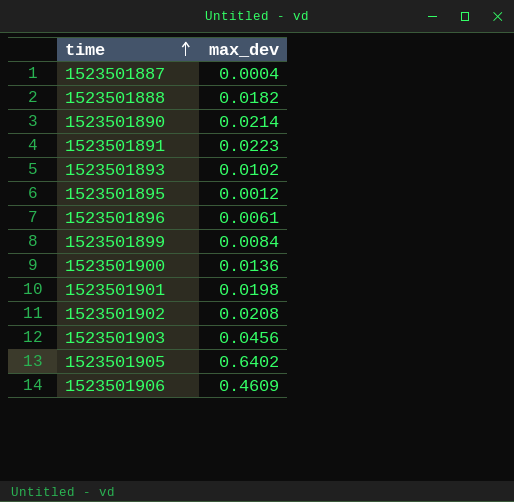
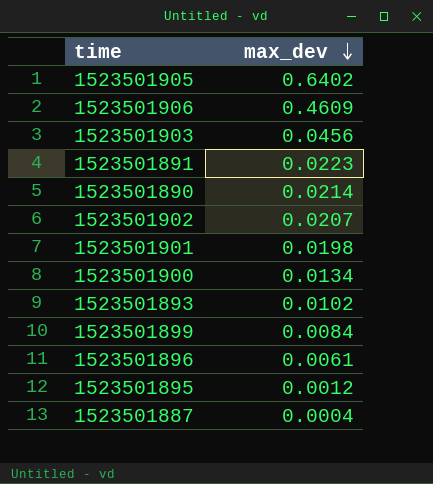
row order: time ascending -> max_dev descending
row 1523501888: 0.0182 -> none
1523501902 | max_dev: 0.0208 -> 0.0207
1523501900 | max_dev: 0.0136 -> 0.0134

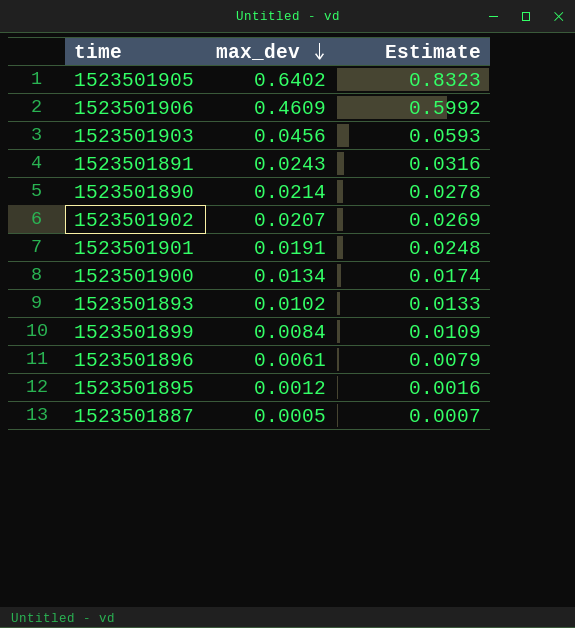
column Estimate | formula: none -> [max_dev] * 1.3
1523501891 | max_dev: 0.0223 -> 0.0243
1523501901 | max_dev: 0.0198 -> 0.0191
1523501887 | max_dev: 0.0004 -> 0.0005

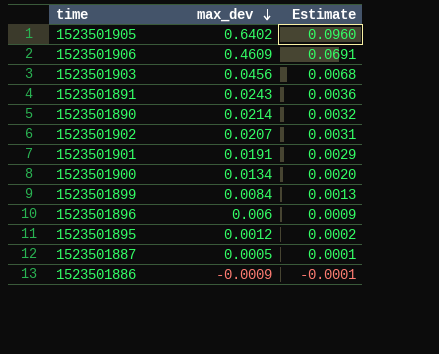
column Estimate | formula: [max_dev] * 1.3 -> [max_dev] * 0.15
row 1523501893: 0.0102 | 0.0133 -> none
1523501896 | max_dev: 0.0061 -> 0.006
row 1523501886: none -> -0.0009 | -0.0001

